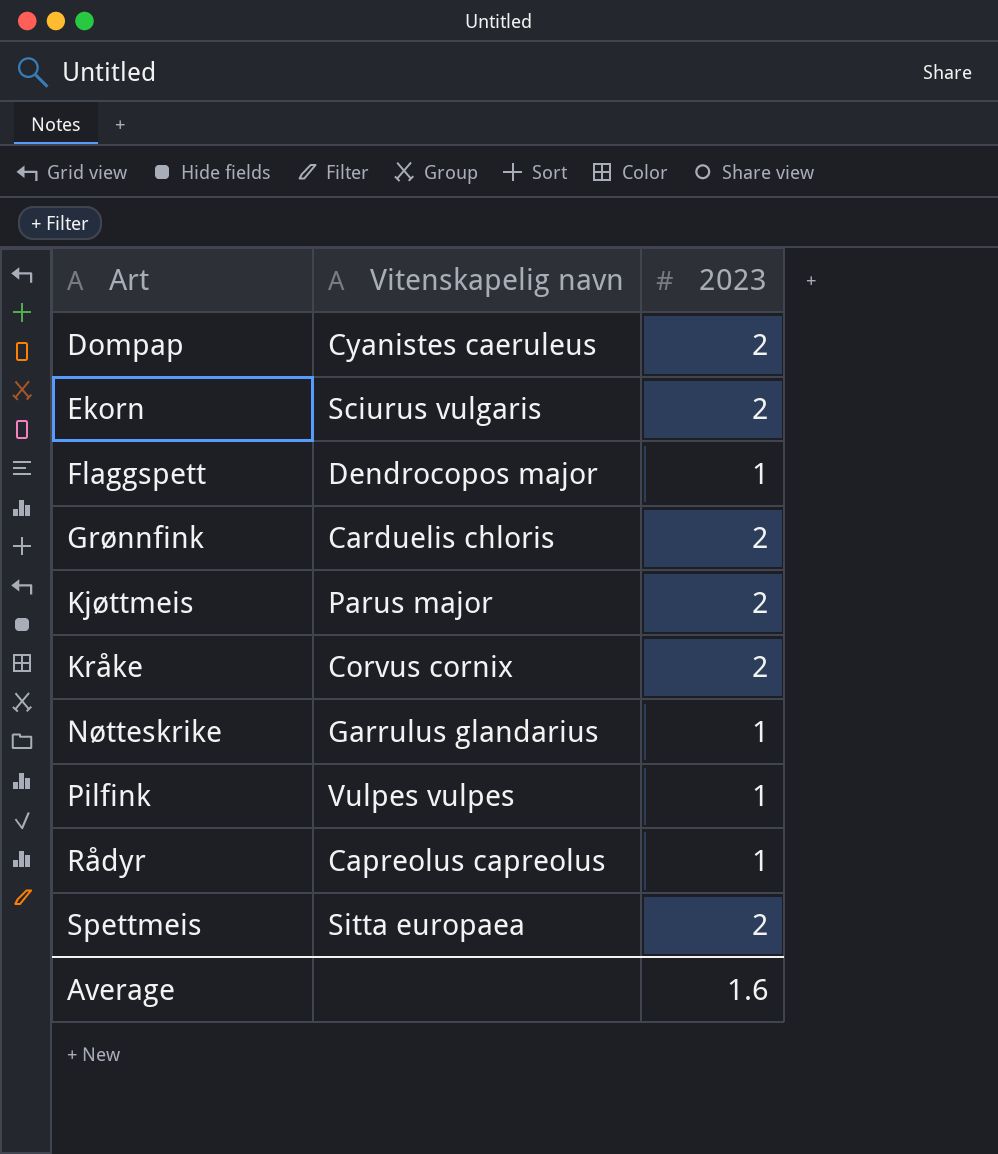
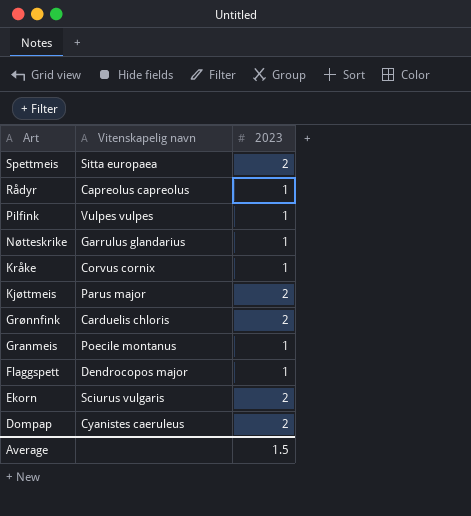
row order: Art ascending -> Art descending
Kråke | 2023: 2 -> 1
row Granmeis: none -> Poecile montanus | 1
Average | 2023: 1.6 -> 1.5

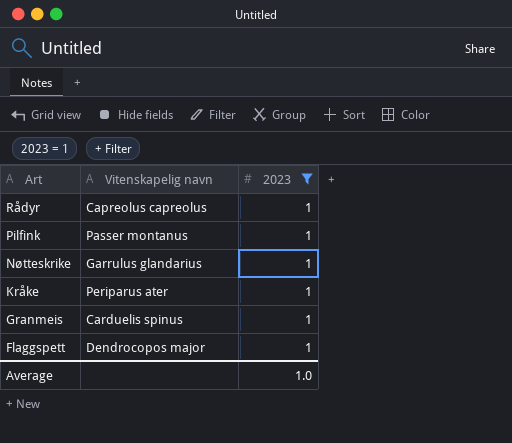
filter: none -> 2023 = 1
Pilfink | Vitenskapelig navn: Vulpes vulpes -> Passer montanus
Kråke | Vitenskapelig navn: Corvus cornix -> Periparus ater
Granmeis | Vitenskapelig navn: Poecile montanus -> Carduelis spinus
Average | 2023: 1.5 -> 1.0

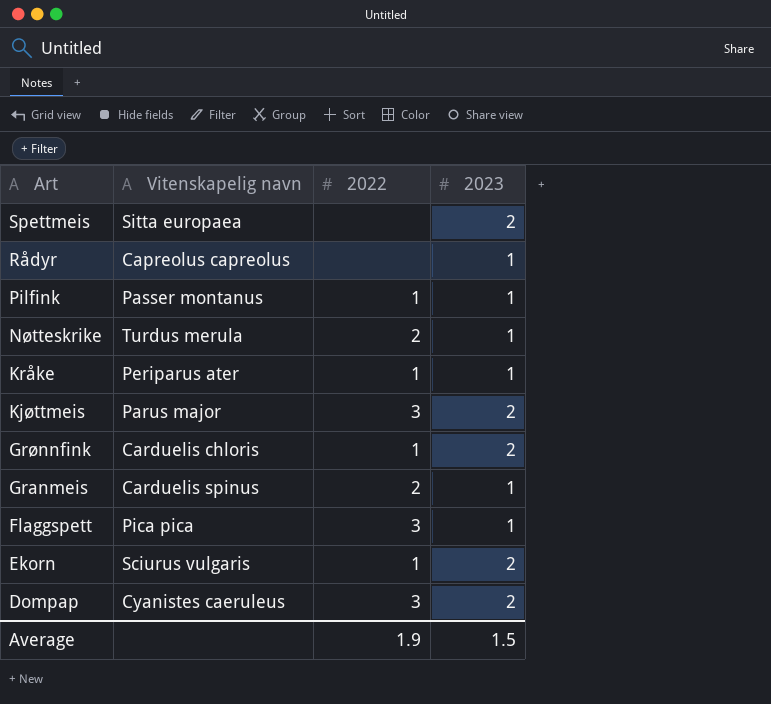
filter: 2023 = 1 -> none
column 2022 | position: none -> 3
Nøtteskrike | Vitenskapelig navn: Garrulus glandarius -> Turdus merula
Flaggspett | Vitenskapelig navn: Dendrocopos major -> Pica pica
Average | 2023: 1.0 -> 1.5

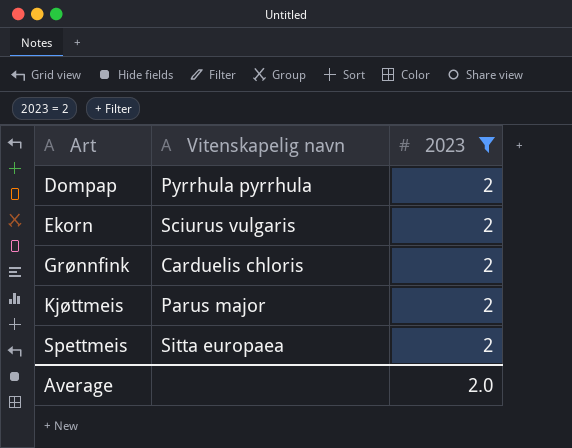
filter: none -> 2023 = 2
row order: Art descending -> Art ascending
column 2022 | position: 3 -> none
Dompap | Vitenskapelig navn: Cyanistes caeruleus -> Pyrrhula pyrrhula
Average | 2023: 1.5 -> 2.0

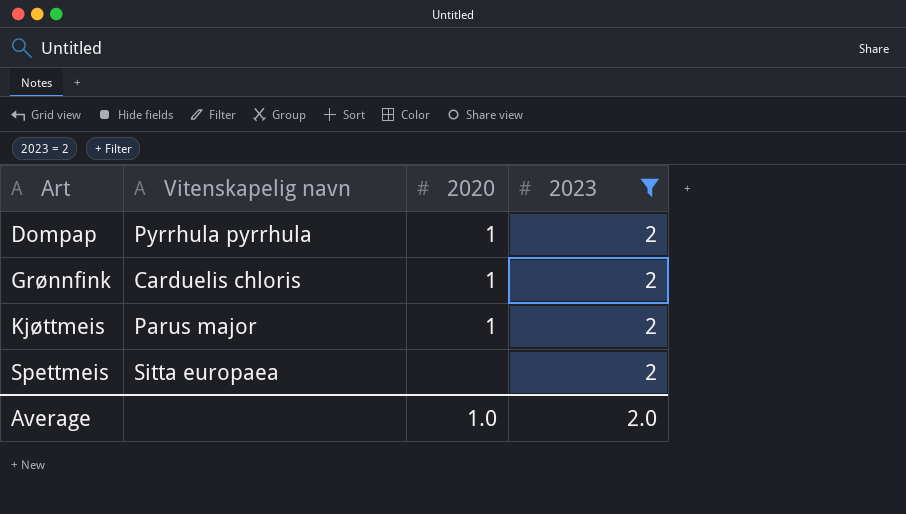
column 2020 | position: none -> 3
row Ekorn: Sciurus vulgaris | 2 -> none

